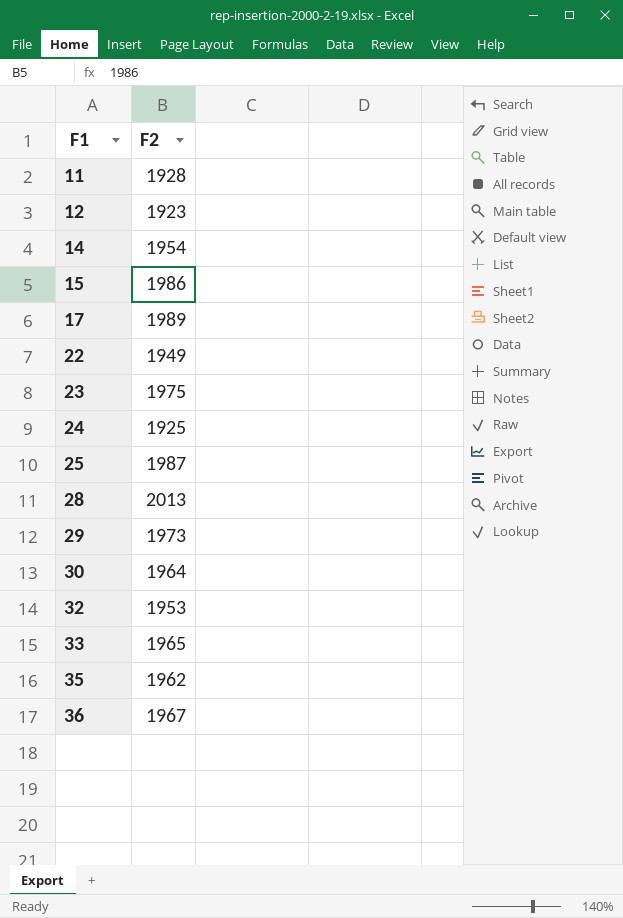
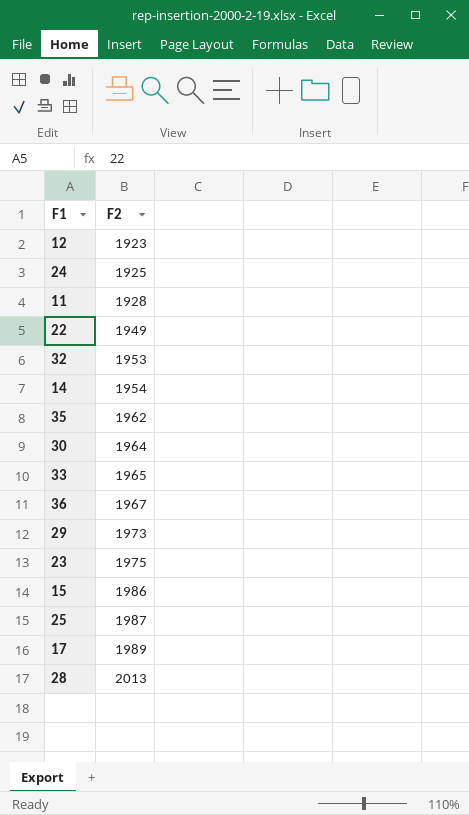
row order: F1 ascending -> F2 ascending

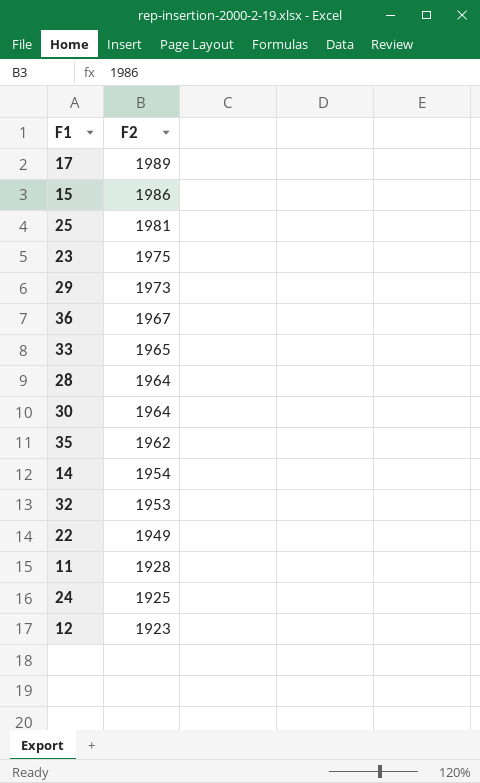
row order: F2 ascending -> F2 descending
25 | F2: 1987 -> 1981
28 | F2: 2013 -> 1964

